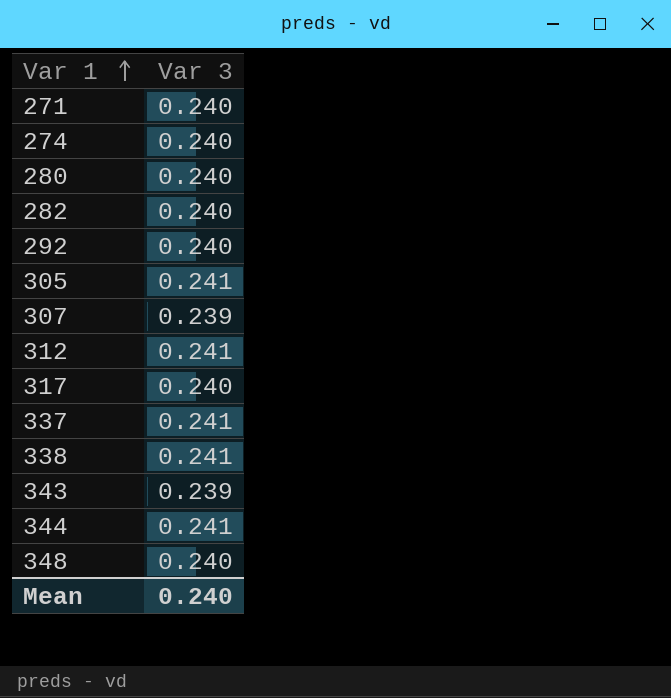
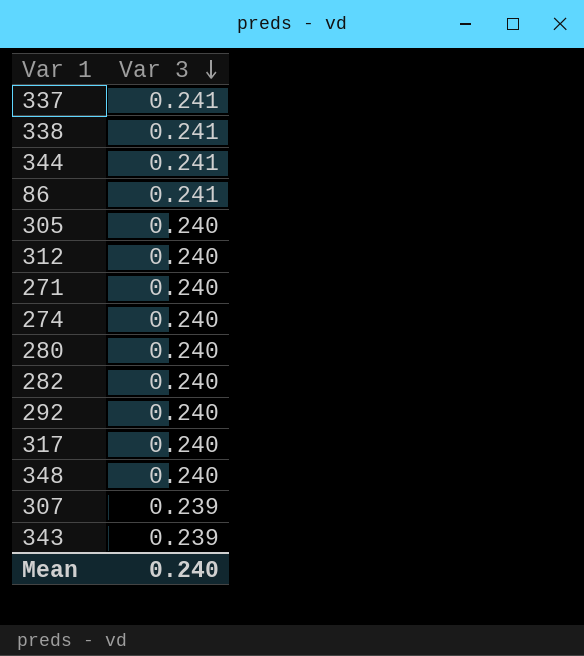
row order: Var 1 ascending -> Var 3 descending
row 86: none -> 0.241
305 | Var 3: 0.241 -> 0.240
312 | Var 3: 0.241 -> 0.240

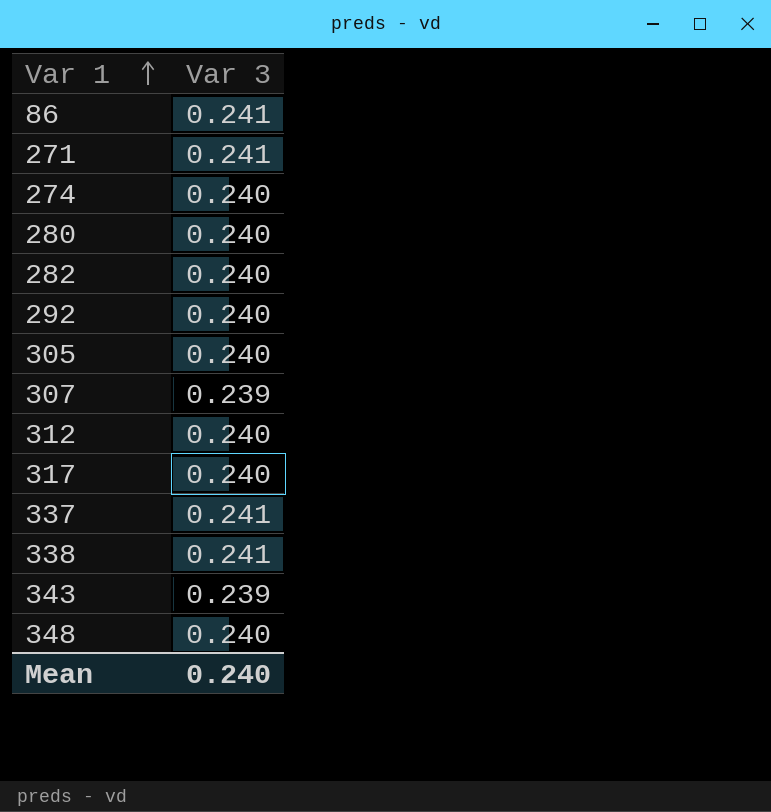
row order: Var 3 descending -> Var 1 ascending
row 344: 0.241 -> none
271 | Var 3: 0.240 -> 0.241

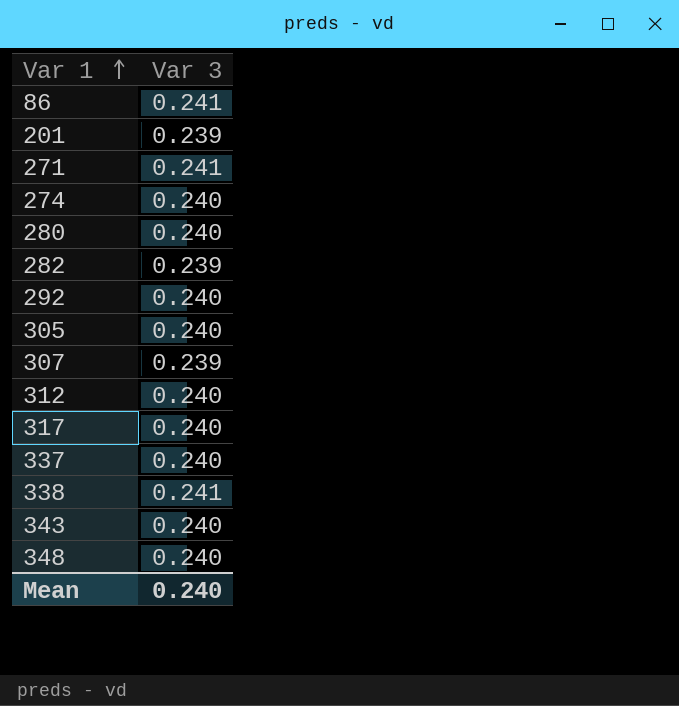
row 201: none -> 0.239
282 | Var 3: 0.240 -> 0.239
337 | Var 3: 0.241 -> 0.240
343 | Var 3: 0.239 -> 0.240

